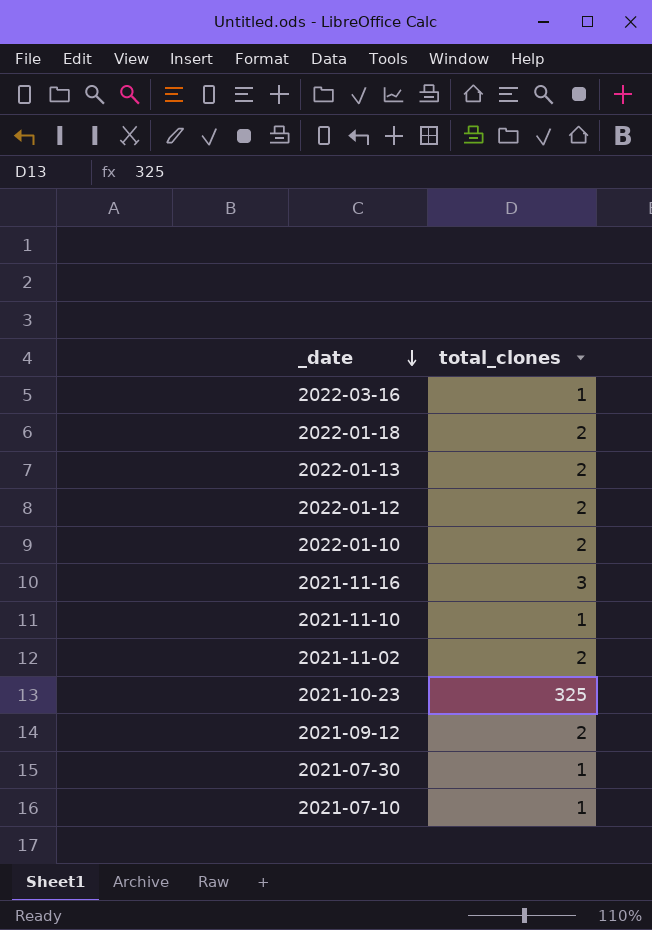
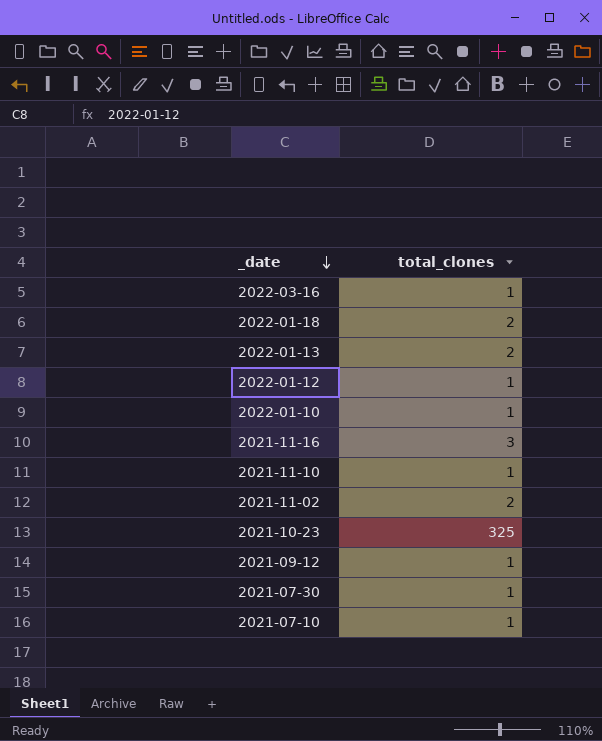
2022-01-12 | total_clones: 2 -> 1
2022-01-10 | total_clones: 2 -> 1
2021-09-12 | total_clones: 2 -> 1

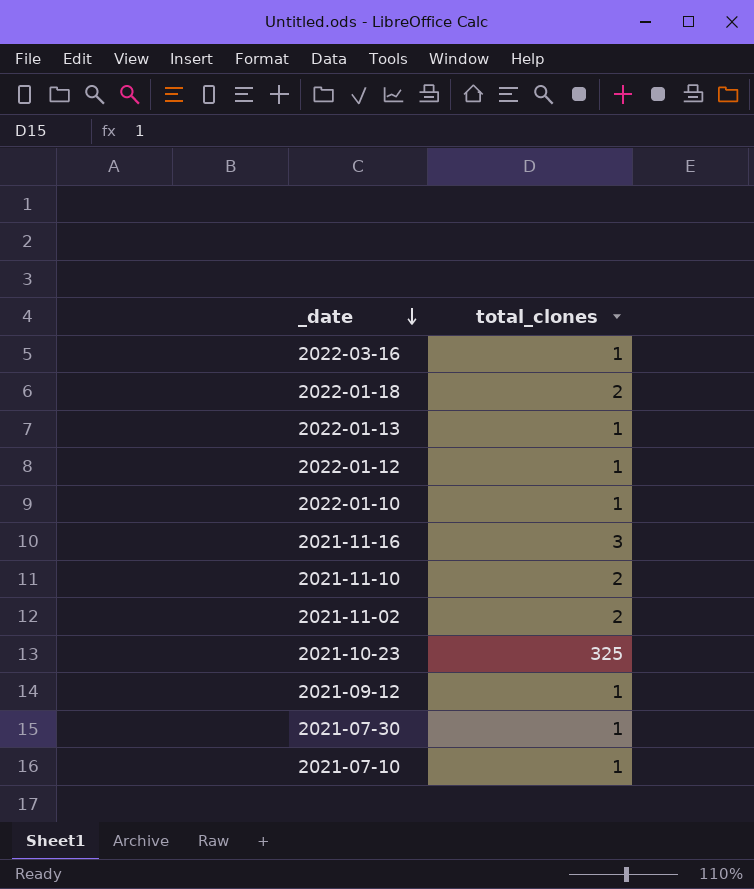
2022-01-13 | total_clones: 2 -> 1
2021-11-10 | total_clones: 1 -> 2

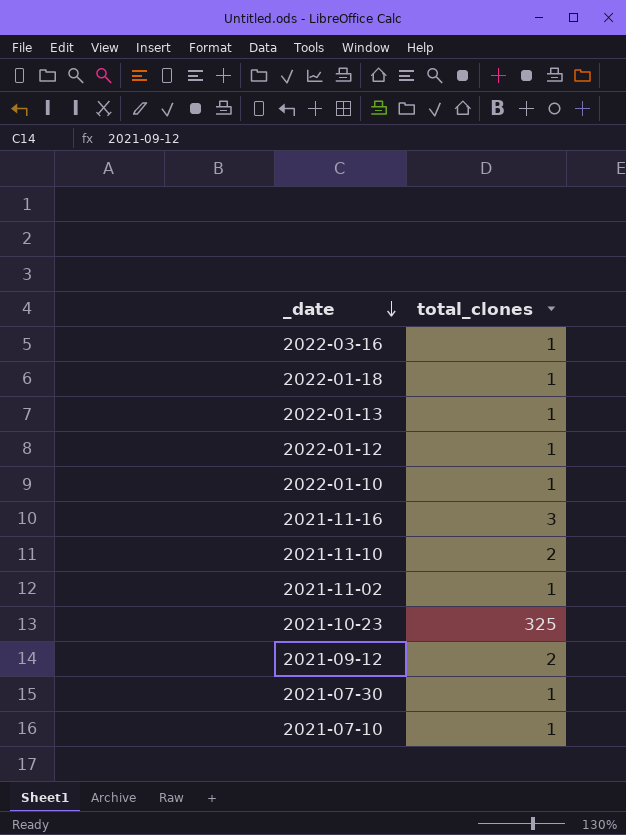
2022-01-18 | total_clones: 2 -> 1
2021-11-02 | total_clones: 2 -> 1
2021-09-12 | total_clones: 1 -> 2

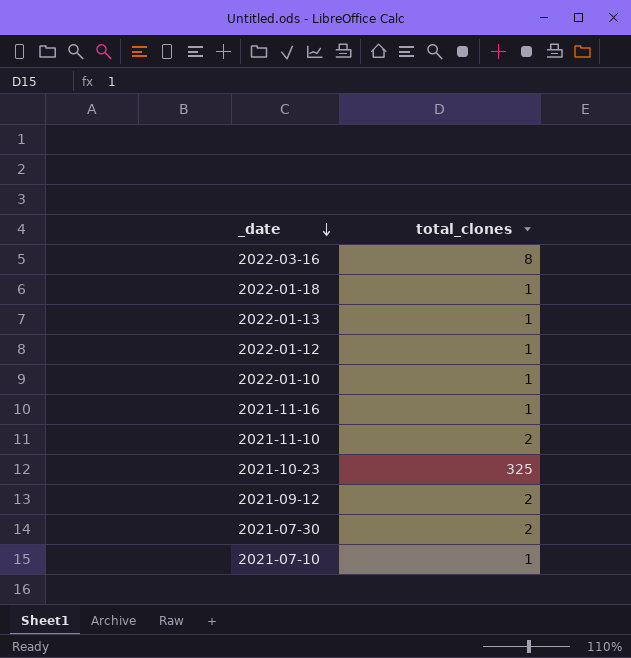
row 2021-11-02: 1 -> none
2022-03-16 | total_clones: 1 -> 8
2021-11-16 | total_clones: 3 -> 1
2021-07-30 | total_clones: 1 -> 2

